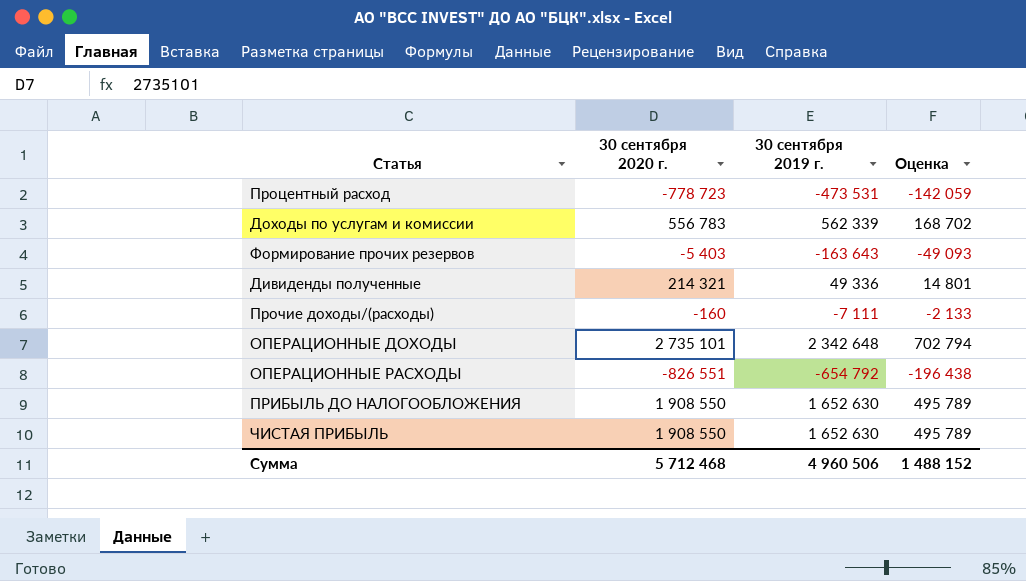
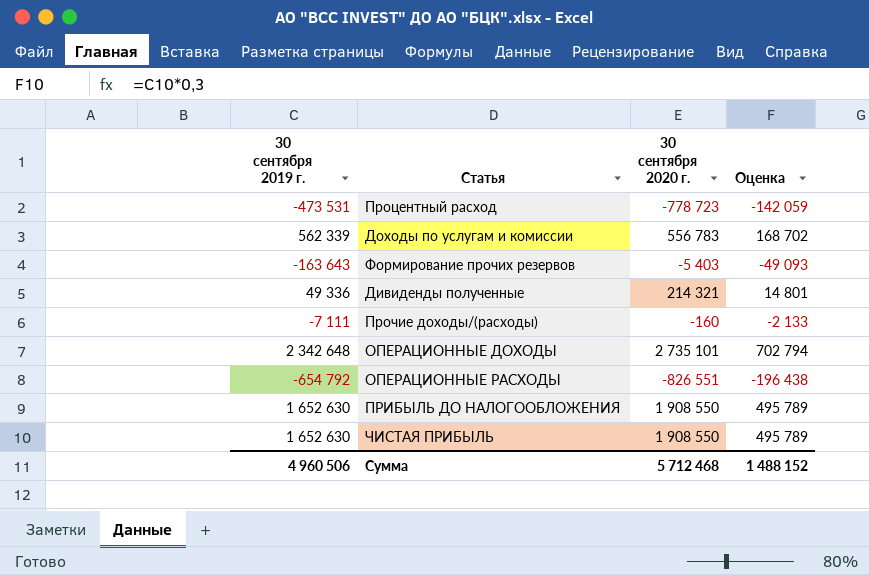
column 30 сентября 2019 г. | position: 3 -> 1

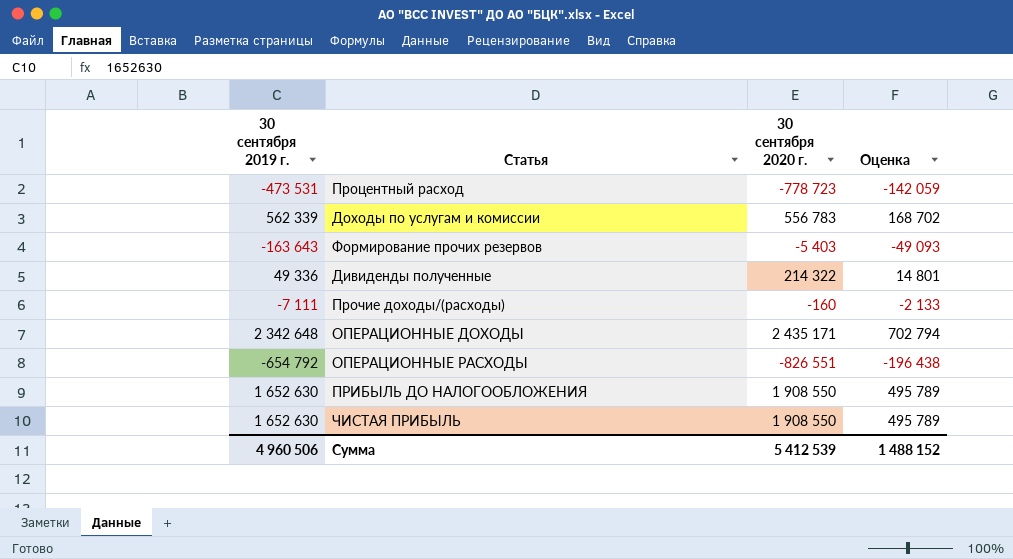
Дивиденды полученные | 30 сентября 2020 г.: 214 321 -> 214 322
ОПЕРАЦИОННЫЕ ДОХОДЫ | 30 сентября 2020 г.: 2 735 101 -> 2 435 171
Сумма | 30 сентября 2020 г.: 5 712 468 -> 5 412 539

